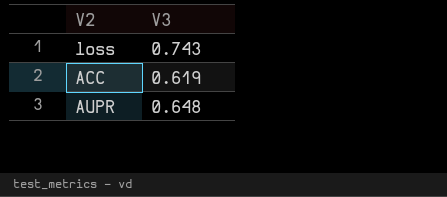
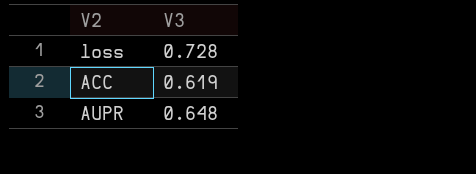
loss | V3: 0.743 -> 0.728

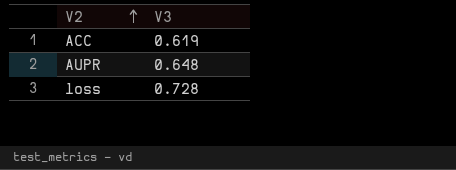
row order: none -> V2 ascending

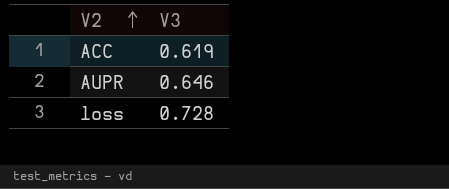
AUPR | V3: 0.648 -> 0.646

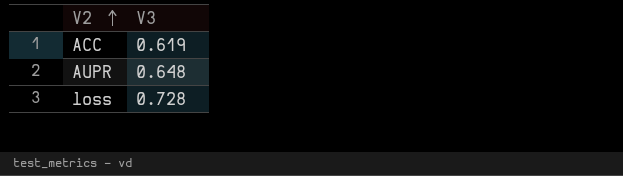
AUPR | V3: 0.646 -> 0.648

